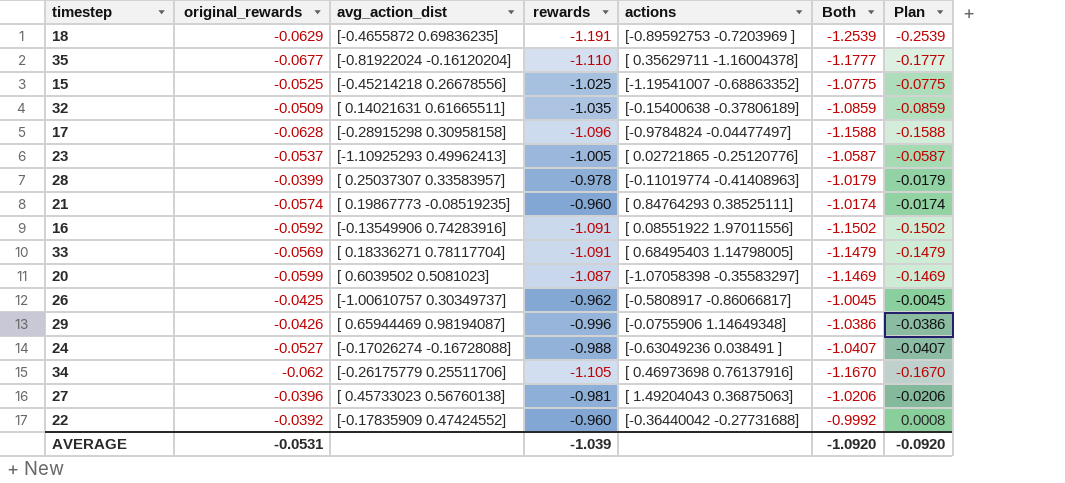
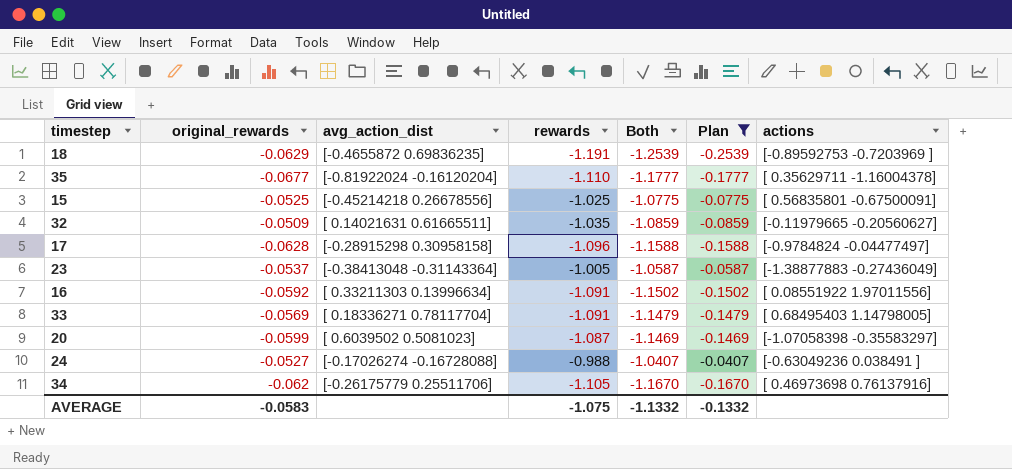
filter: none -> Plan <= -0.0407
column actions | position: 5 -> 7
15 | actions: [-1.19541007 -0.68863352] -> [ 0.56835801 -0.67500091]
32 | actions: [-0.15400638 -0.37806189] -> [-0.11979665 -0.20560627]
23 | avg_action_dist: [-1.10925293 0.49962413] -> [-0.38413048 -0.31143364]
23 | actions: [ 0.02721865 -0.25120776] -> [-1.38877883 -0.27436049]
16 | avg_action_dist: [-0.13549906 0.74283916] -> [ 0.33211303 0.13996634]
AVERAGE | original_rewards: -0.0531 -> -0.0583
AVERAGE | rewards: -1.039 -> -1.075
AVERAGE | Both: -1.0920 -> -1.1332
AVERAGE | Plan: -0.0920 -> -0.1332

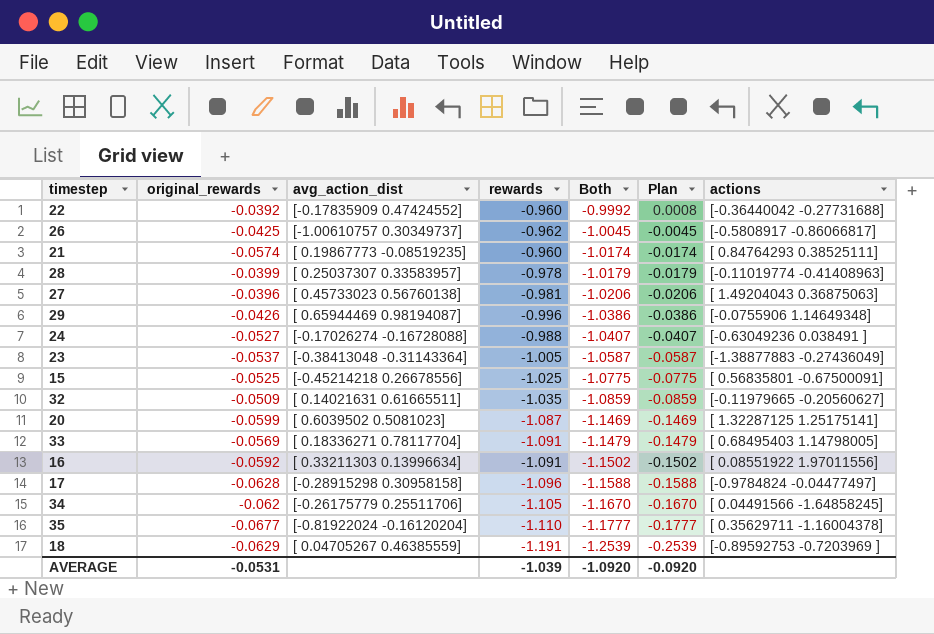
filter: Plan <= -0.0407 -> none
row order: none -> Both descending
20 | actions: [-1.07058398 -0.35583297] -> [ 1.32287125 1.25175141]
34 | actions: [ 0.46973698 0.76137916] -> [ 0.04491566 -1.64858245]
18 | avg_action_dist: [-0.4655872 0.69836235] -> [ 0.04705267 0.46385559]
AVERAGE | original_rewards: -0.0583 -> -0.0531
AVERAGE | rewards: -1.075 -> -1.039
AVERAGE | Both: -1.1332 -> -1.0920
AVERAGE | Plan: -0.1332 -> -0.0920

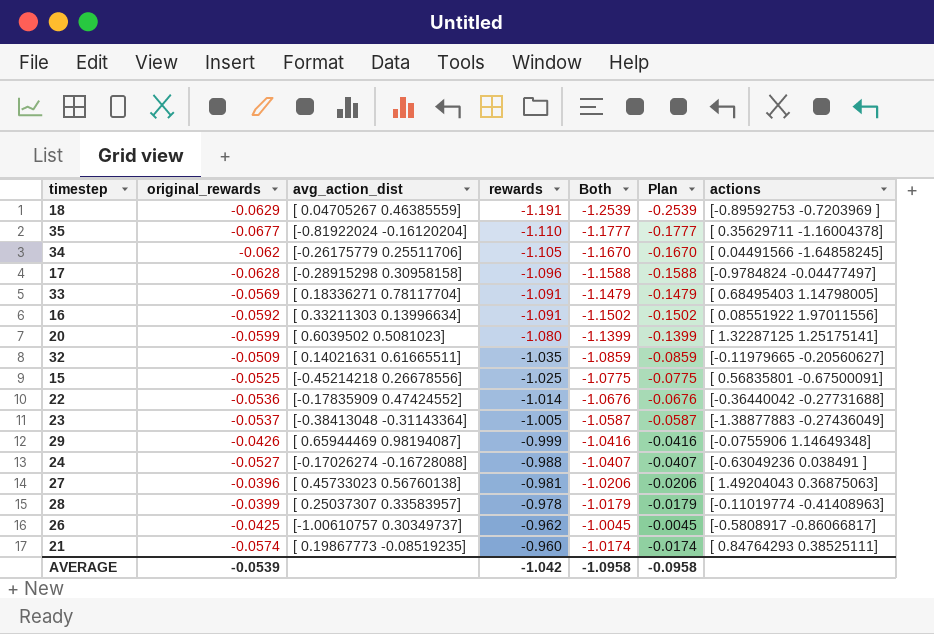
row order: Both descending -> rewards ascending
20 | rewards: -1.087 -> -1.080
20 | Both: -1.1469 -> -1.1399
20 | Plan: -0.1469 -> -0.1399
22 | original_rewards: -0.0392 -> -0.0536
22 | rewards: -0.960 -> -1.014
22 | Both: -0.9992 -> -1.0676
22 | Plan: 0.0008 -> -0.0676
29 | rewards: -0.996 -> -0.999
29 | Both: -1.0386 -> -1.0416
29 | Plan: -0.0386 -> -0.0416
AVERAGE | original_rewards: -0.0531 -> -0.0539
AVERAGE | rewards: -1.039 -> -1.042
AVERAGE | Both: -1.0920 -> -1.0958
AVERAGE | Plan: -0.0920 -> -0.0958

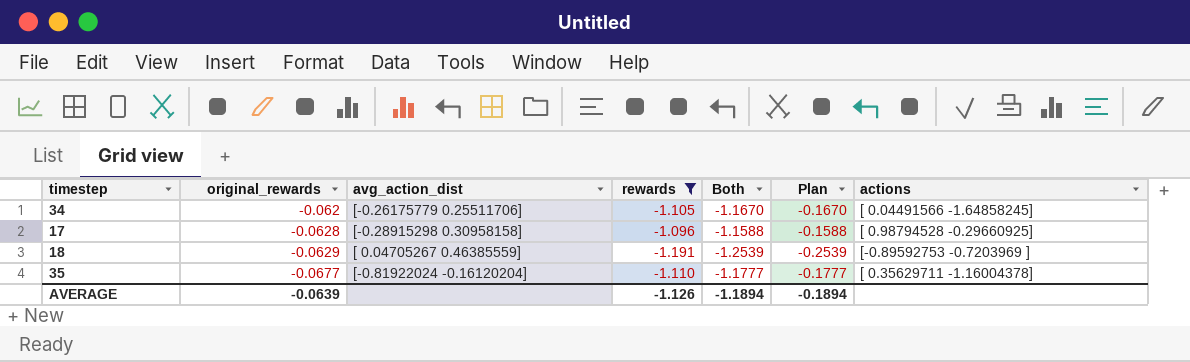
filter: none -> rewards <= -1.096
row order: rewards ascending -> original_rewards descending
17 | actions: [-0.9784824 -0.04477497] -> [ 0.98794528 -0.29660925]
AVERAGE | original_rewards: -0.0539 -> -0.0639
AVERAGE | rewards: -1.042 -> -1.126
AVERAGE | Both: -1.0958 -> -1.1894
AVERAGE | Plan: -0.0958 -> -0.1894

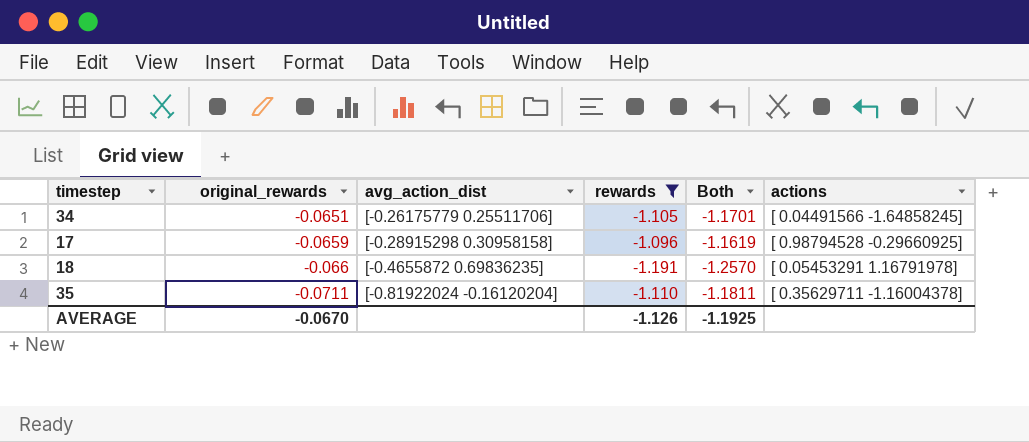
column Plan | formula: [Both] + 1 -> none
34 | original_rewards: -0.062 -> -0.0651
34 | Both: -1.1670 -> -1.1701
17 | original_rewards: -0.0628 -> -0.0659
17 | Both: -1.1588 -> -1.1619
18 | original_rewards: -0.0629 -> -0.066
18 | avg_action_dist: [ 0.04705267 0.46385559] -> [-0.4655872 0.69836235]
18 | Both: -1.2539 -> -1.2570
18 | actions: [-0.89592753 -0.7203969 ] -> [ 0.05453291 1.16791978]
35 | original_rewards: -0.0677 -> -0.0711
35 | Both: -1.1777 -> -1.1811
AVERAGE | original_rewards: -0.0639 -> -0.0670
AVERAGE | Both: -1.1894 -> -1.1925

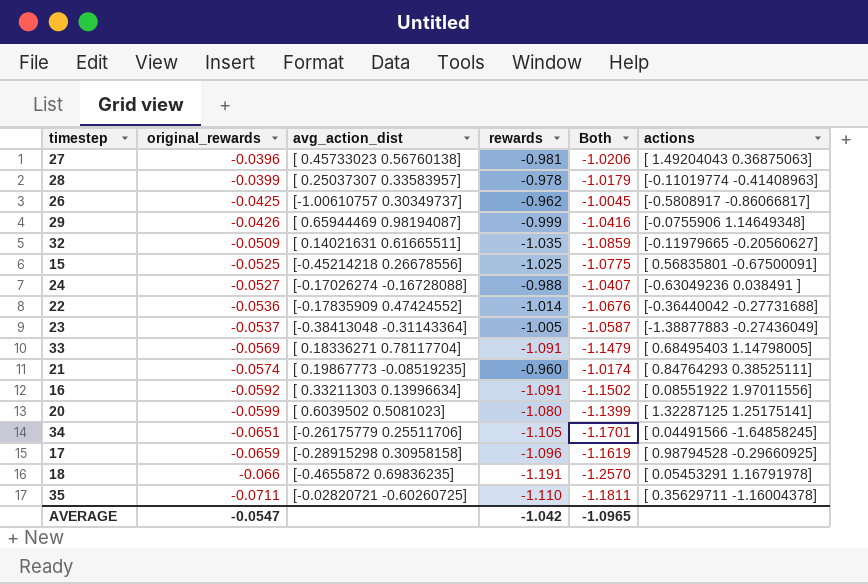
filter: rewards <= -1.096 -> none
35 | avg_action_dist: [-0.81922024 -0.16120204] -> [-0.02820721 -0.60260725]
AVERAGE | original_rewards: -0.0670 -> -0.0547
AVERAGE | rewards: -1.126 -> -1.042
AVERAGE | Both: -1.1925 -> -1.0965

